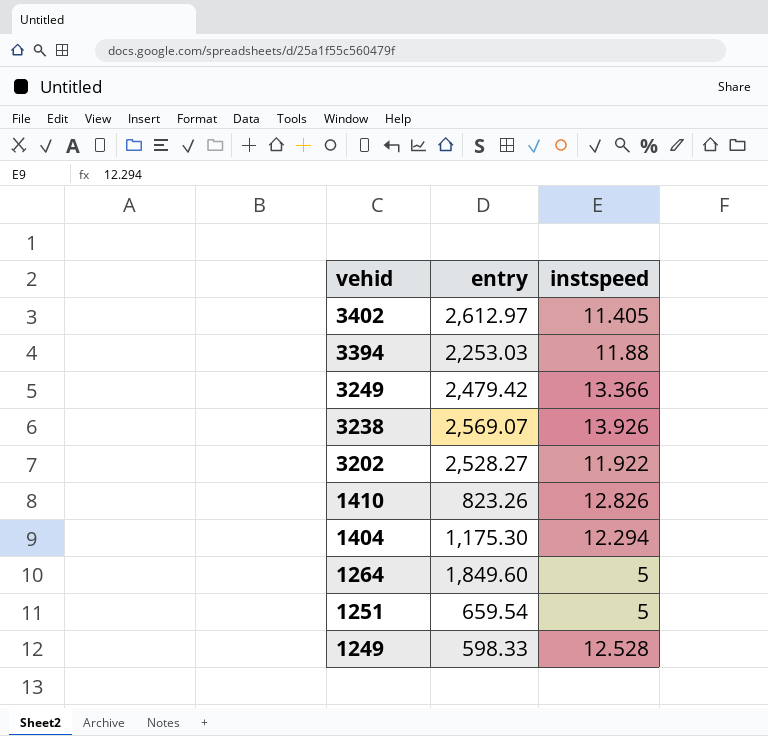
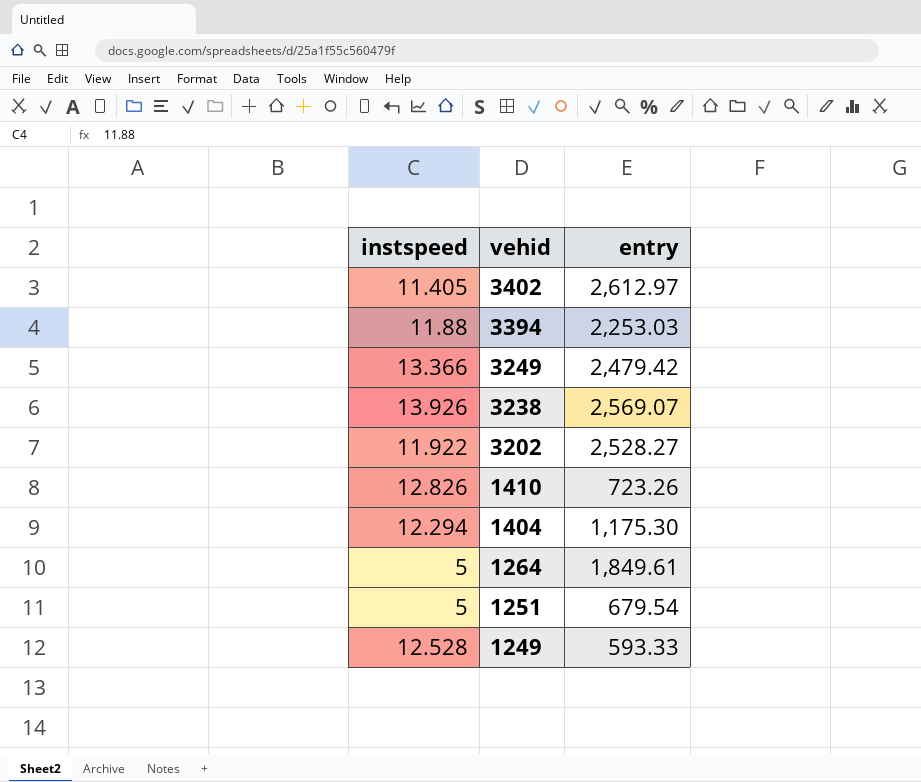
column instspeed | position: 3 -> 1
1410 | entry: 823.26 -> 723.26
1264 | entry: 1,849.60 -> 1,849.61
1251 | entry: 659.54 -> 679.54
1249 | entry: 598.33 -> 593.33

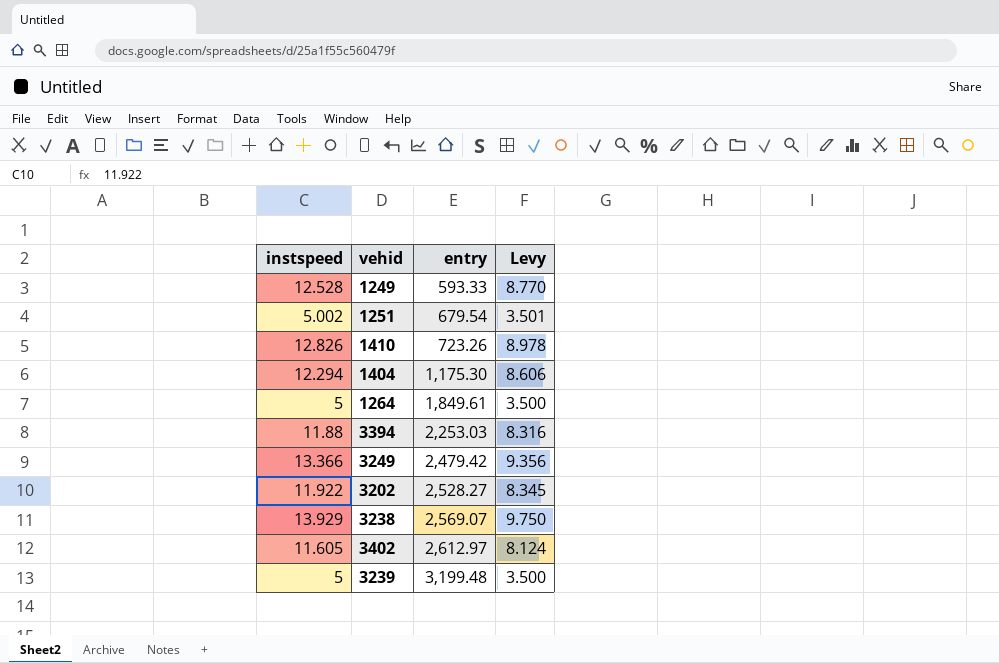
row order: vehid descending -> entry ascending
column Levy | formula: none -> [instspeed] * 0.7
1251 | instspeed: 5 -> 5.002
3238 | instspeed: 13.926 -> 13.929
3402 | instspeed: 11.405 -> 11.605
row 3239: none -> 5 | 3,199.48 | 3.500

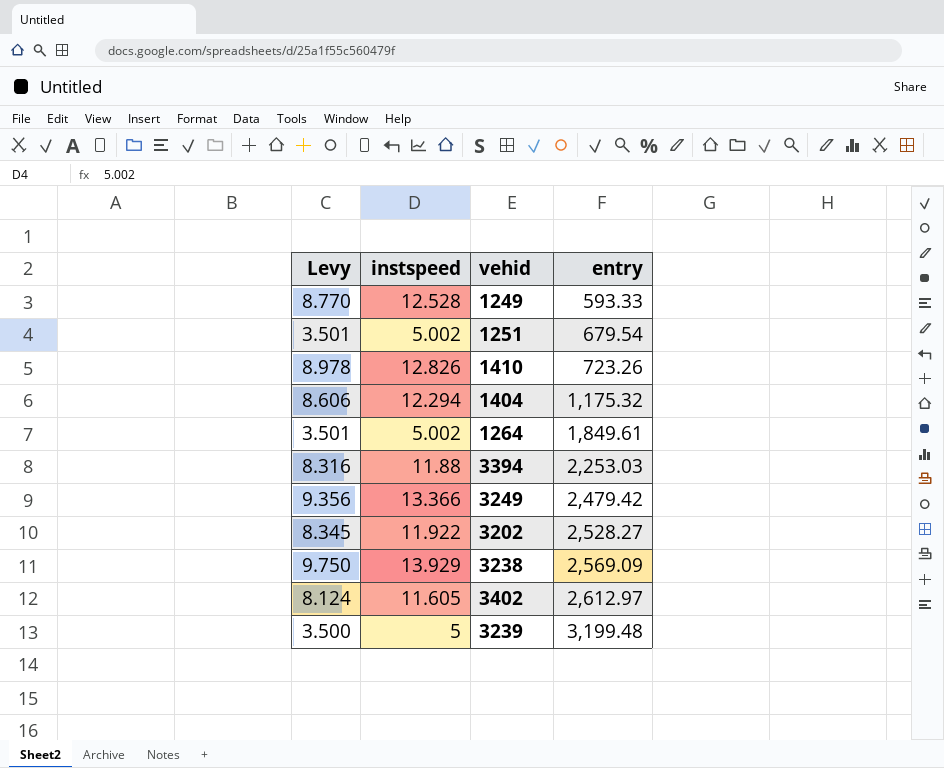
column Levy | position: 4 -> 1
1404 | entry: 1,175.30 -> 1,175.32
1264 | Levy: 3.500 -> 3.501
1264 | instspeed: 5 -> 5.002
3238 | entry: 2,569.07 -> 2,569.09

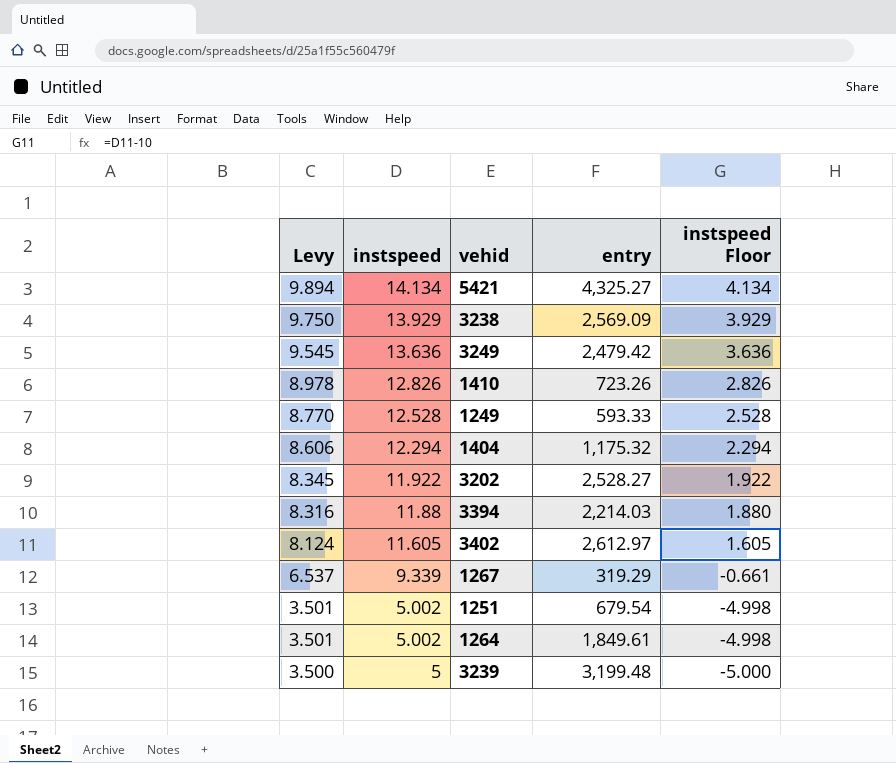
row order: entry ascending -> Levy descending
column instspeed Floor | formula: none -> [instspeed] - 10
row 5421: none -> 9.894 | 14.134 | 4,325.27 | 4.134
3249 | Levy: 9.356 -> 9.545
3249 | instspeed: 13.366 -> 13.636
3394 | entry: 2,253.03 -> 2,214.03
row 1267: none -> 6.537 | 9.339 | 319.29 | -0.661

